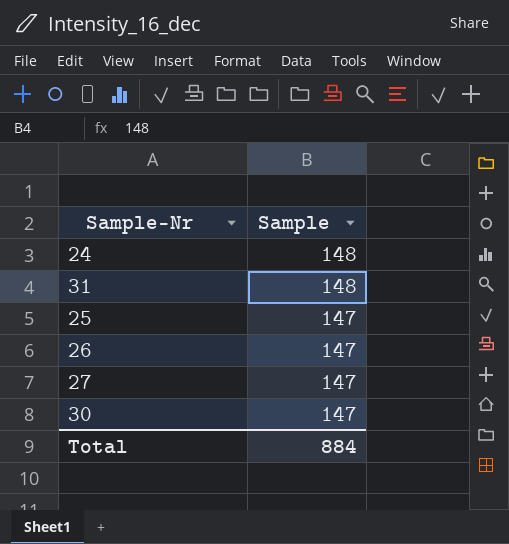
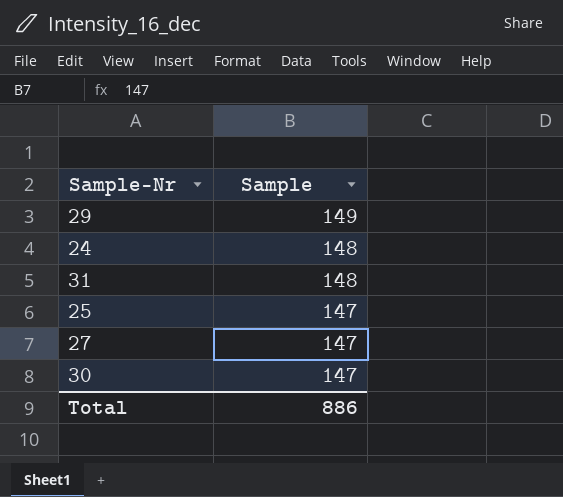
row 26: 147 -> none
row 29: none -> 149
Total | Sample: 884 -> 886

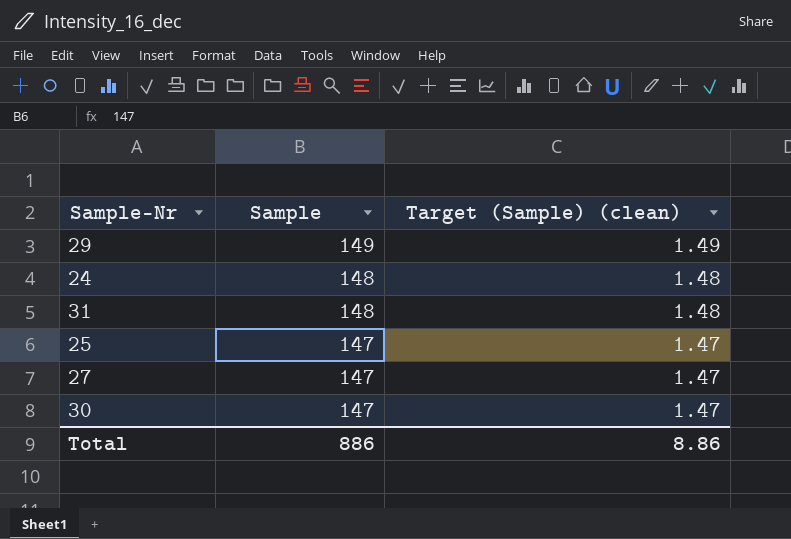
column Target (Sample) (clean) | formula: none -> [Sample] * 0.01

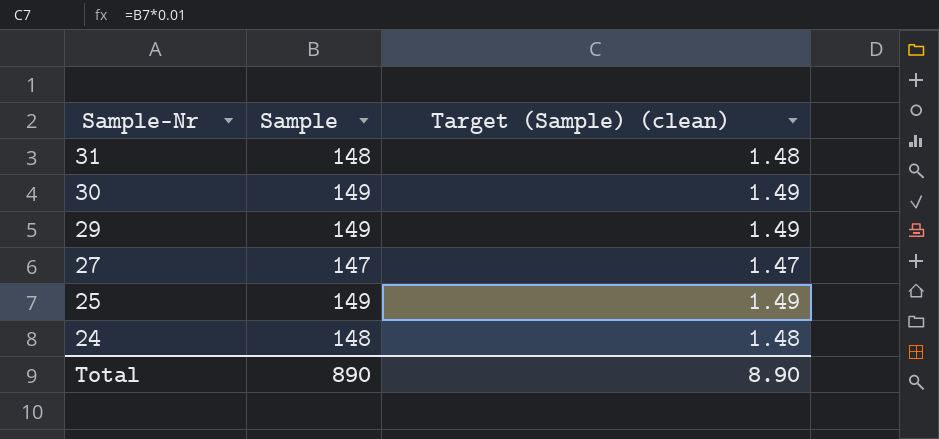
row order: Sample descending -> Sample-Nr descending
30 | Sample: 147 -> 149
30 | Target (Sample) (clean): 1.47 -> 1.49
25 | Sample: 147 -> 149
25 | Target (Sample) (clean): 1.47 -> 1.49
Total | Sample: 886 -> 890
Total | Target (Sample) (clean): 8.86 -> 8.90

